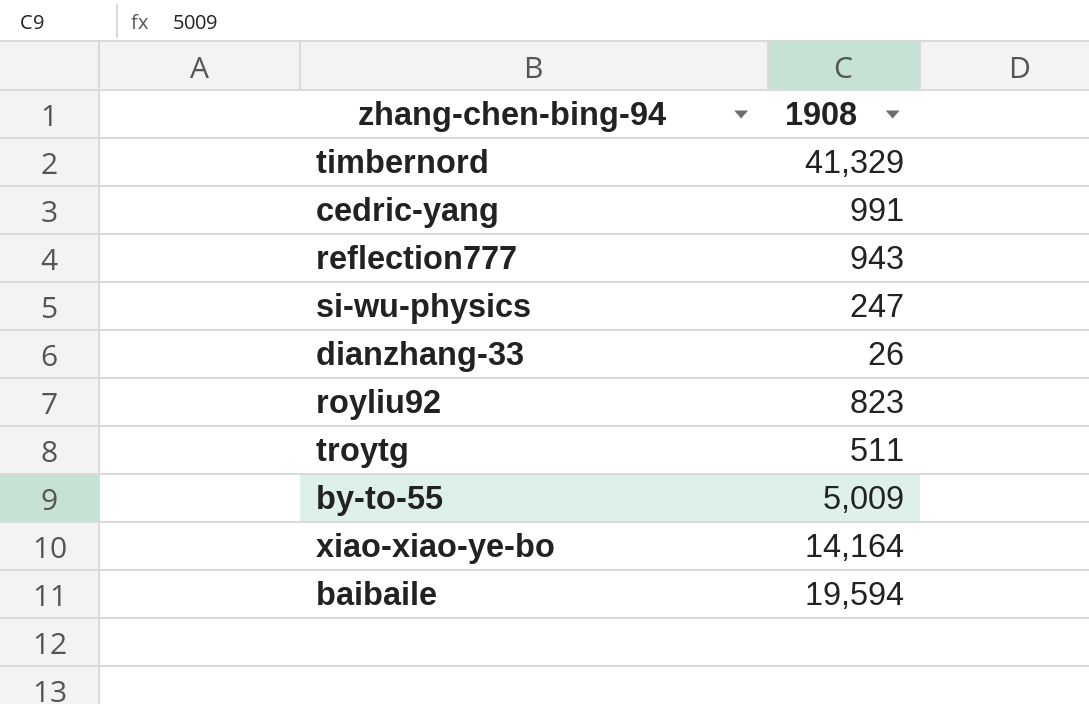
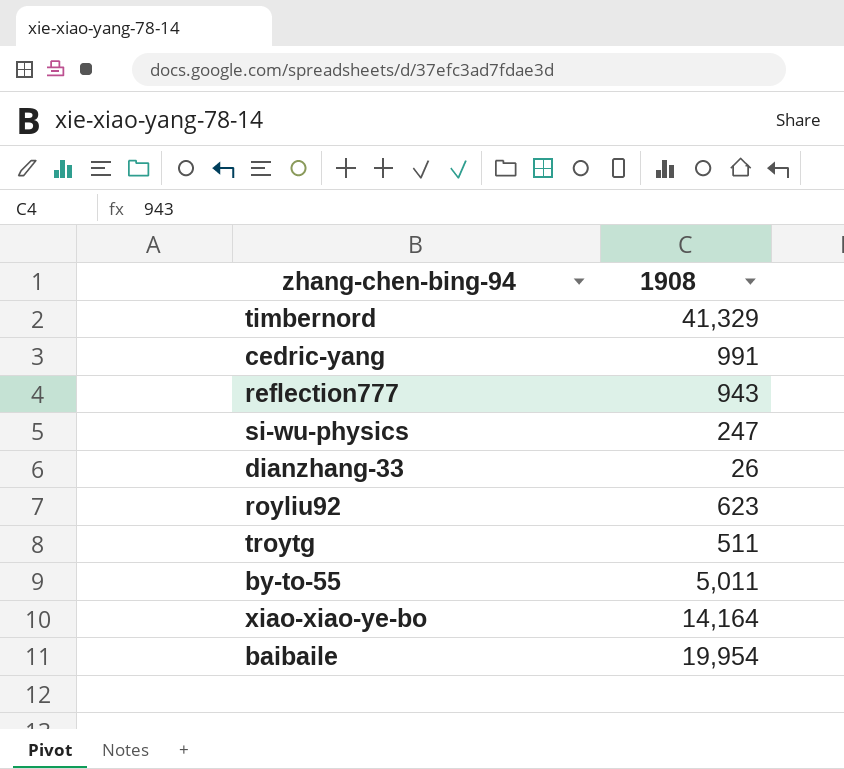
royliu92 | 1908: 823 -> 623
by-to-55 | 1908: 5,009 -> 5,011
baibaile | 1908: 19,594 -> 19,954

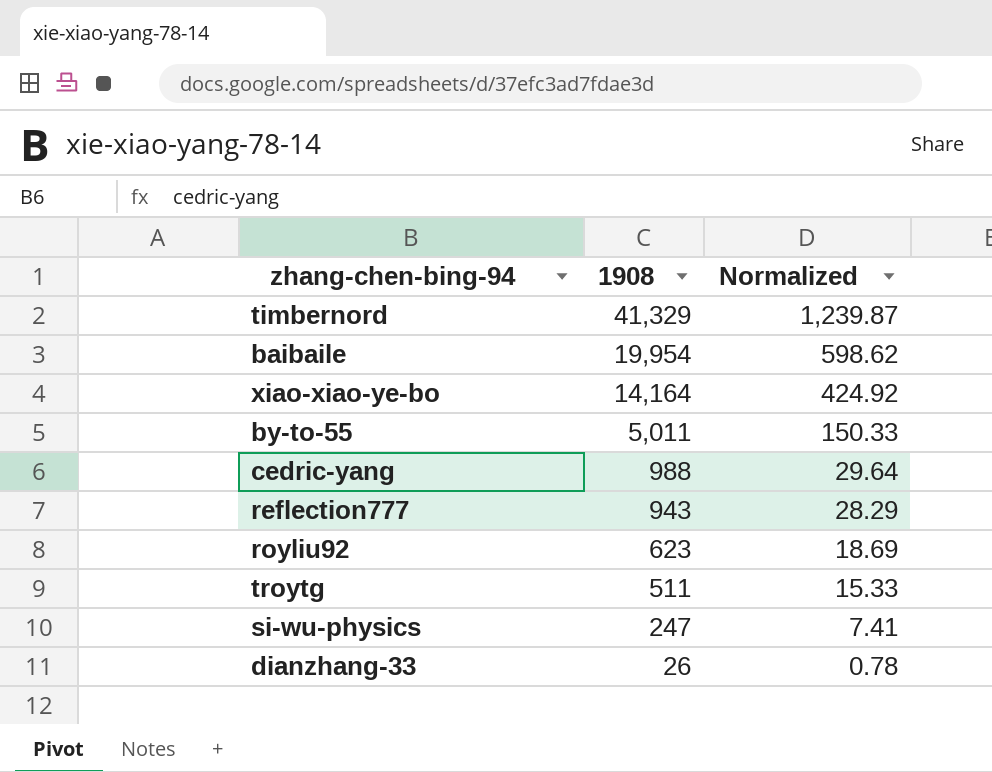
row order: none -> 1908 descending
column Normalized | formula: none -> [1908] * 0.03
cedric-yang | 1908: 991 -> 988

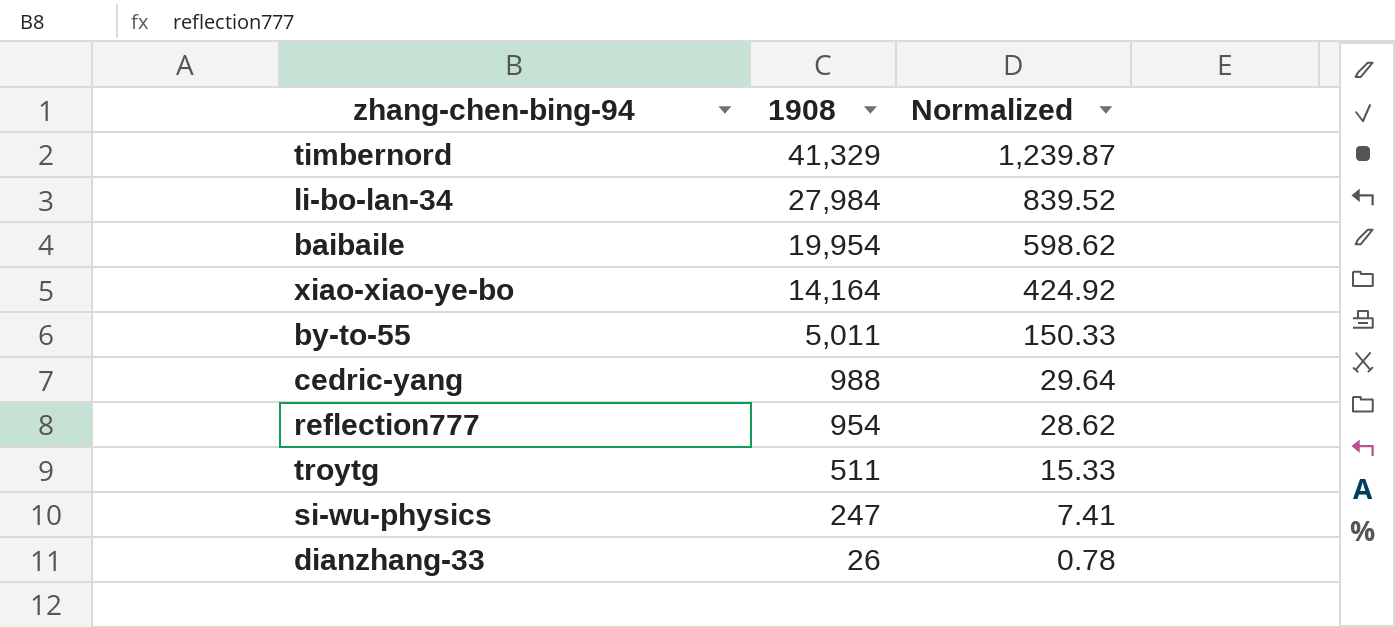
row royliu92: 623 | 18.69 -> none
row li-bo-lan-34: none -> 27,984 | 839.52
reflection777 | 1908: 943 -> 954
reflection777 | Normalized: 28.29 -> 28.62

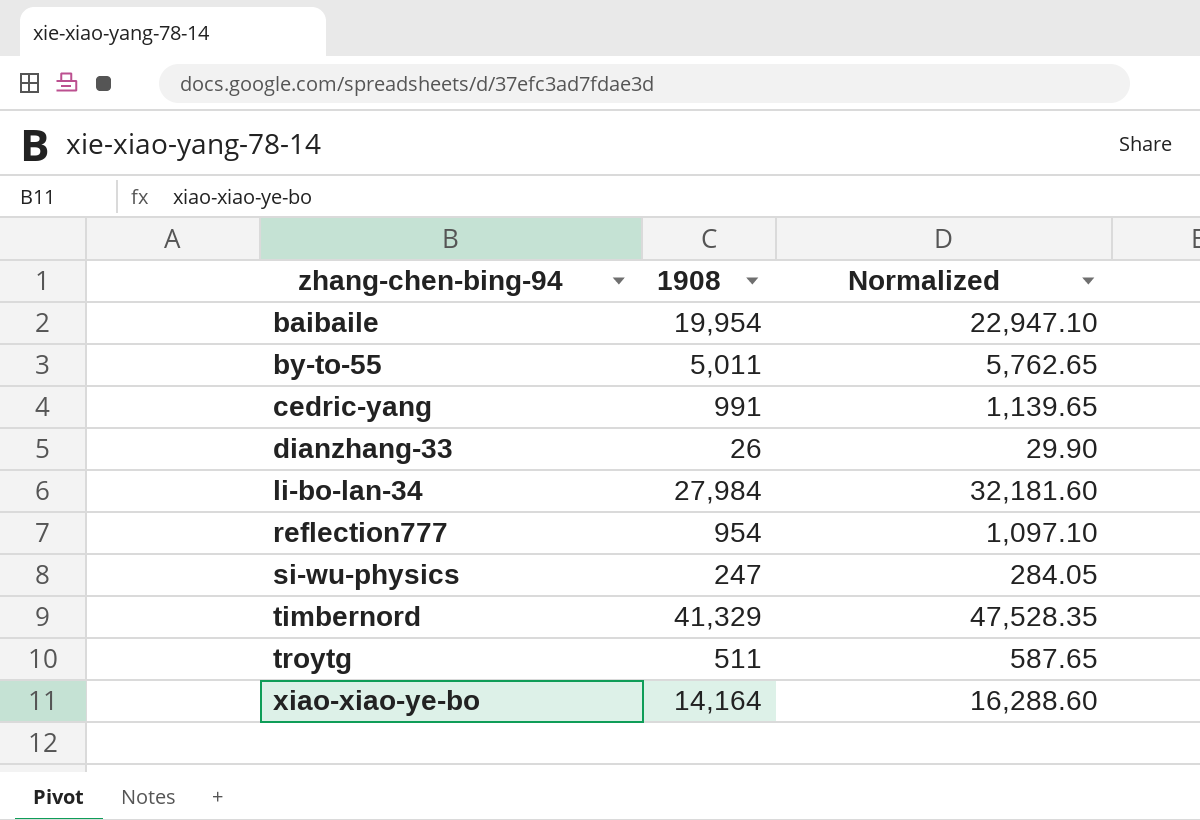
row order: 1908 descending -> zhang-chen-bing-94 ascending
column Normalized | formula: [1908] * 0.03 -> [1908] * 1.15
cedric-yang | 1908: 988 -> 991

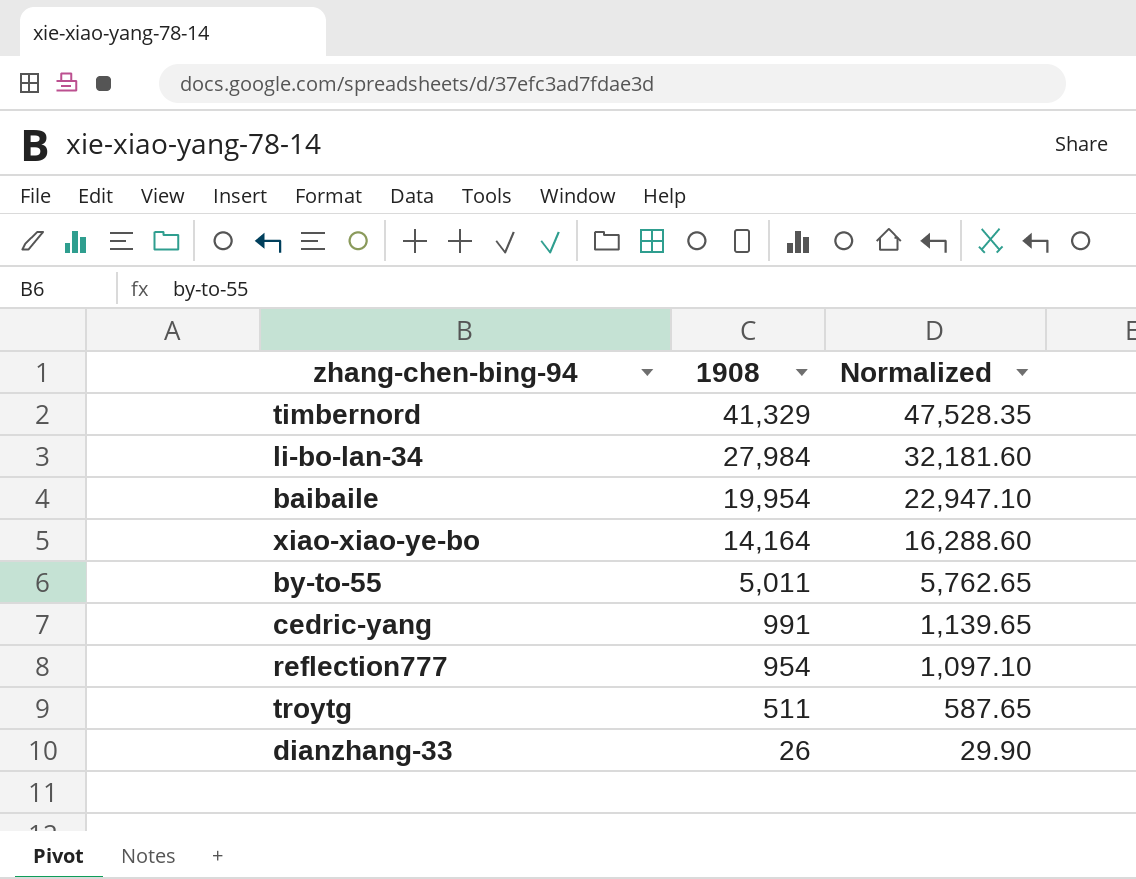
row order: zhang-chen-bing-94 ascending -> 1908 descending
row si-wu-physics: 247 | 284.05 -> none

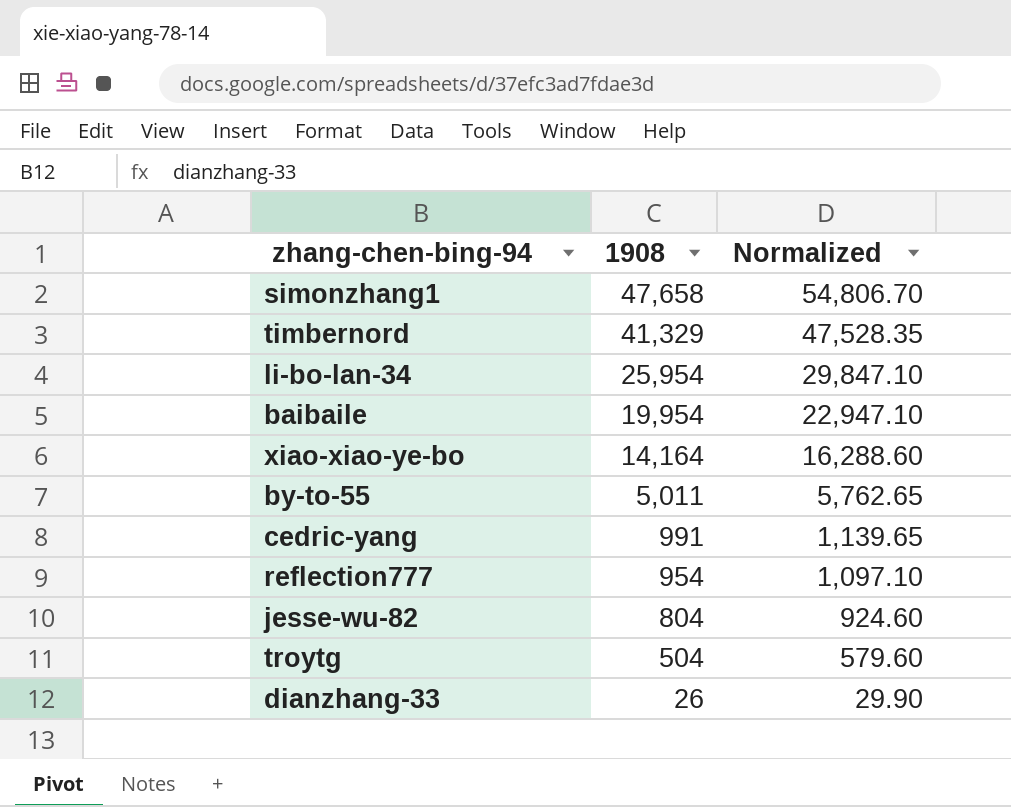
row simonzhang1: none -> 47,658 | 54,806.70
li-bo-lan-34 | 1908: 27,984 -> 25,954
li-bo-lan-34 | Normalized: 32,181.60 -> 29,847.10
row jesse-wu-82: none -> 804 | 924.60
troytg | 1908: 511 -> 504
troytg | Normalized: 587.65 -> 579.60

